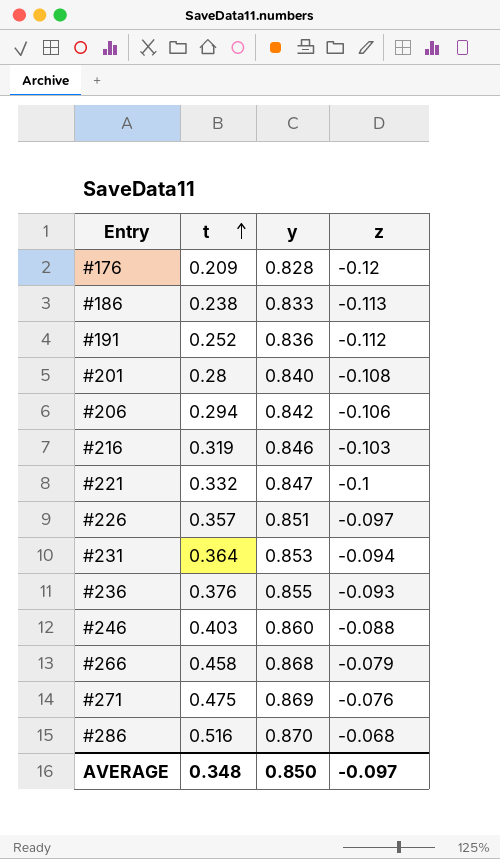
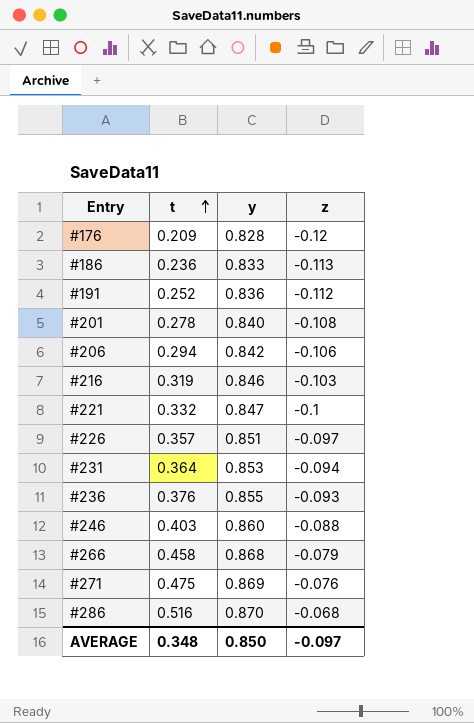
#186 | t: 0.238 -> 0.236
#201 | t: 0.28 -> 0.278

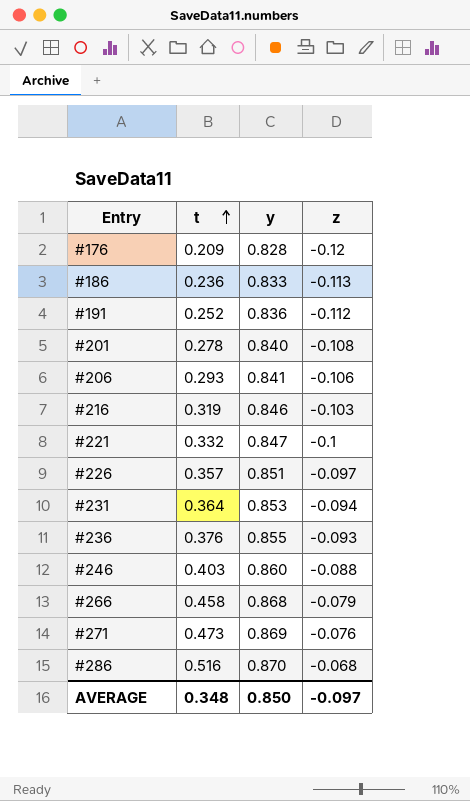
#206 | t: 0.294 -> 0.293
#206 | y: 0.842 -> 0.841
#271 | t: 0.475 -> 0.473

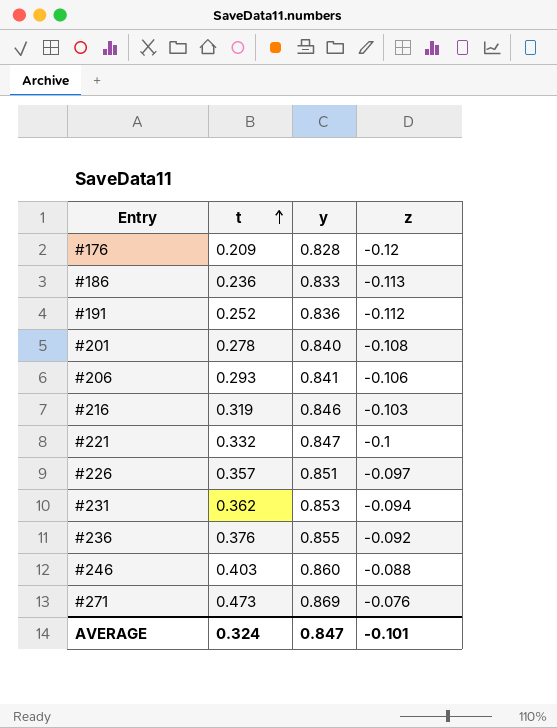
row #266: 0.458 | 0.868 | -0.079 -> none
row #286: 0.516 | 0.870 | -0.068 -> none
#231 | t: 0.364 -> 0.362
#236 | z: -0.093 -> -0.092
AVERAGE | t: 0.348 -> 0.324
AVERAGE | y: 0.850 -> 0.847
AVERAGE | z: -0.097 -> -0.101

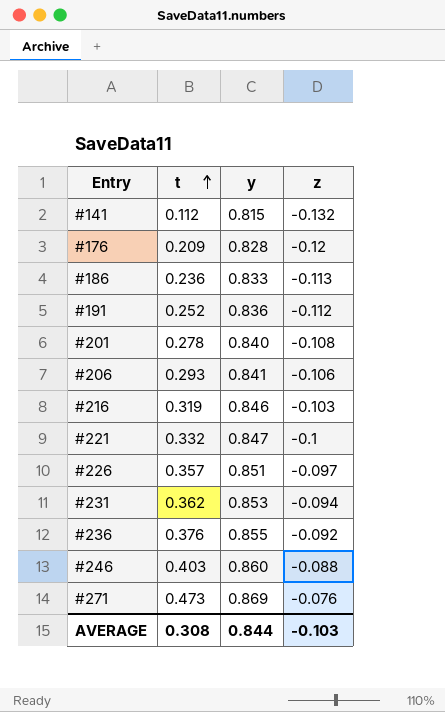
row #141: none -> 0.112 | 0.815 | -0.132
AVERAGE | t: 0.324 -> 0.308
AVERAGE | y: 0.847 -> 0.844
AVERAGE | z: -0.101 -> -0.103

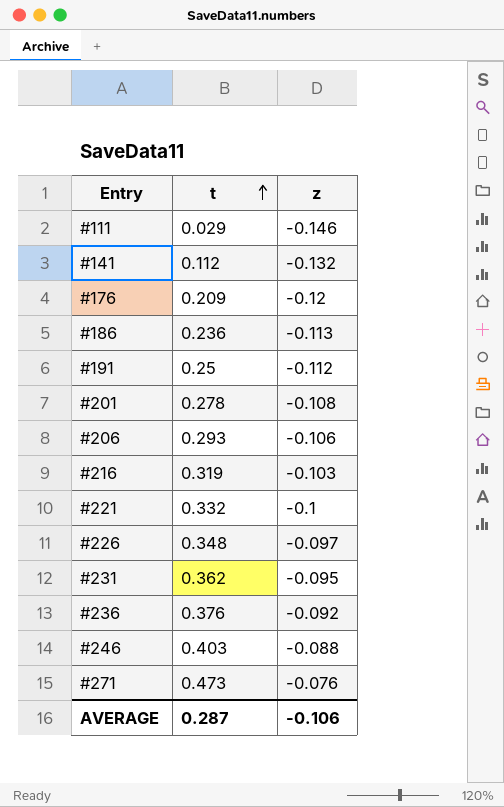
column y | position: 3 -> none
row #111: none -> 0.029 | -0.146
#191 | t: 0.252 -> 0.25
#226 | t: 0.357 -> 0.348
#231 | z: -0.094 -> -0.095
AVERAGE | t: 0.308 -> 0.287
AVERAGE | z: -0.103 -> -0.106

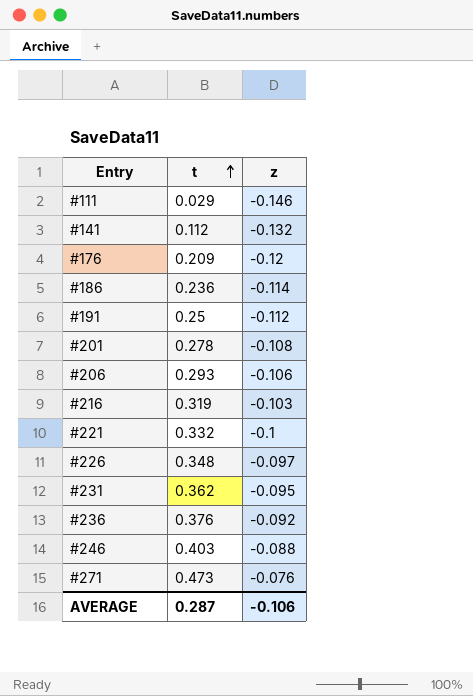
#186 | z: -0.113 -> -0.114

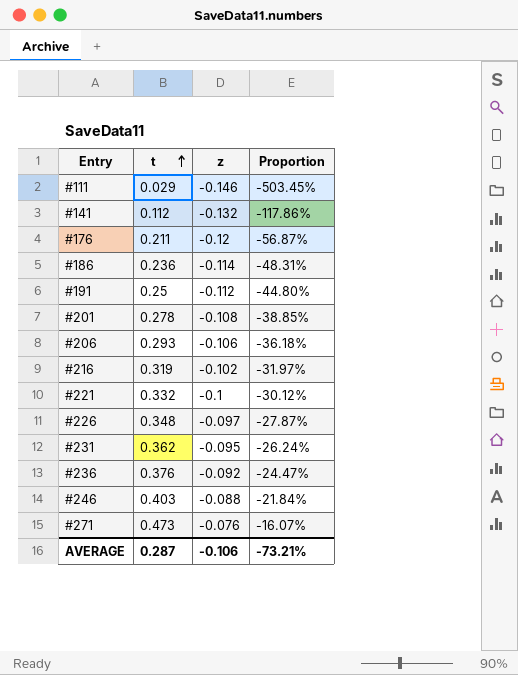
column Proportion | formula: none -> [z] / [t]
#176 | t: 0.209 -> 0.211
#216 | z: -0.103 -> -0.102

